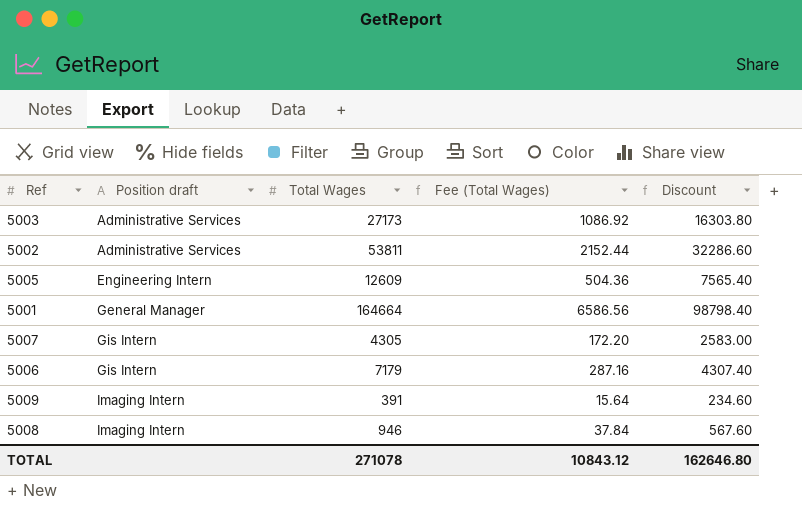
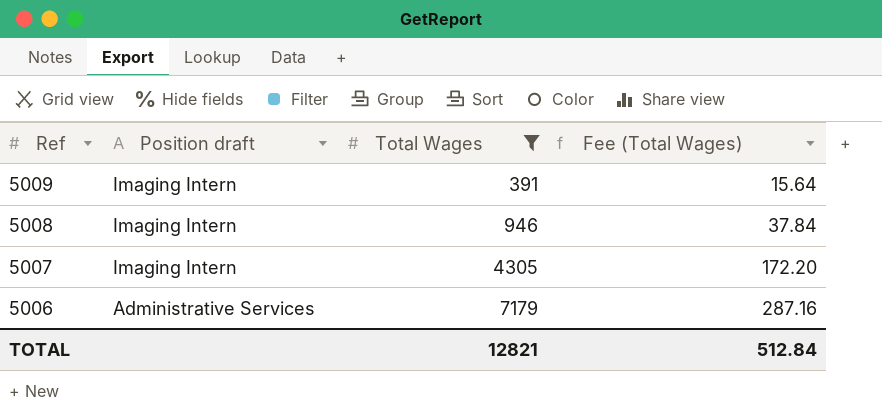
filter: none -> Total Wages <= 7179
row order: Position draft ascending -> Ref descending
column Discount | formula: [Total Wages] * 0.6 -> none
5007 | Position draft: Gis Intern -> Imaging Intern
5006 | Position draft: Gis Intern -> Administrative Services
TOTAL | Total Wages: 271078 -> 12821
TOTAL | Fee (Total Wages): 10843.12 -> 512.84

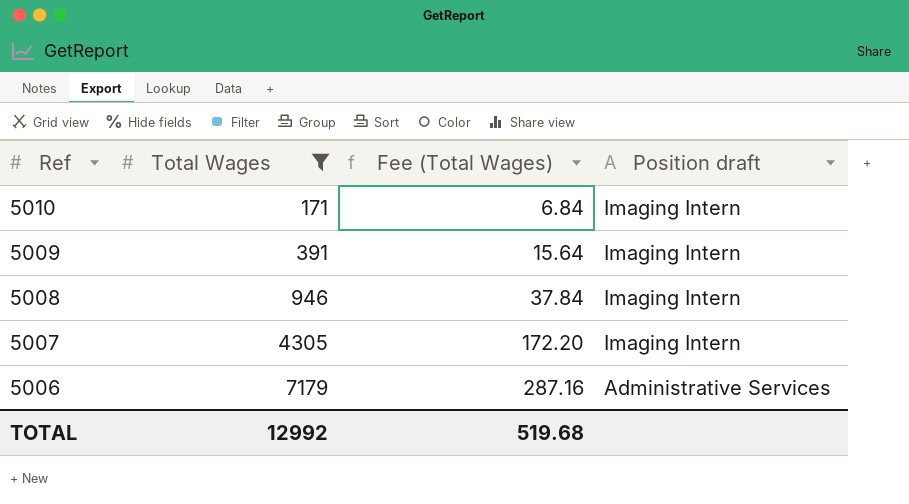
column Position draft | position: 2 -> 4
row 5010: none -> 171 | 6.84 | Imaging Intern
TOTAL | Total Wages: 12821 -> 12992
TOTAL | Fee (Total Wages): 512.84 -> 519.68

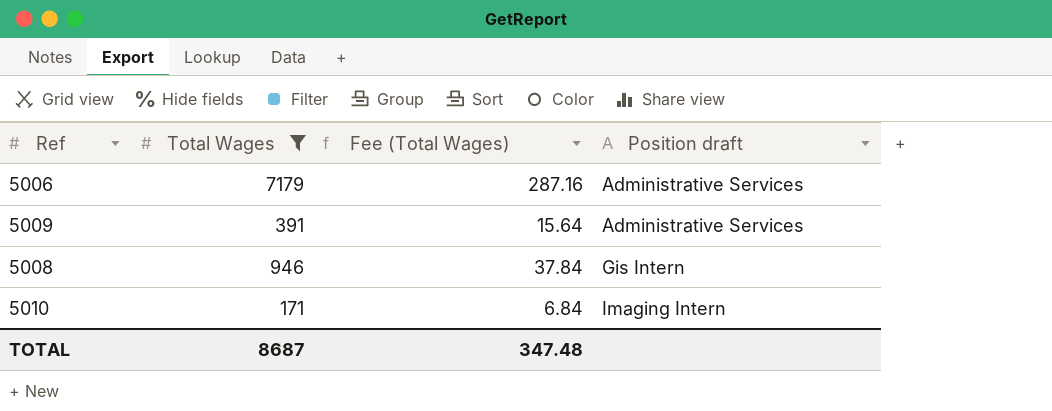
row order: Ref descending -> Position draft ascending
row 5007: 4305 | 172.20 | Imaging Intern -> none
5009 | Position draft: Imaging Intern -> Administrative Services
5008 | Position draft: Imaging Intern -> Gis Intern
TOTAL | Total Wages: 12992 -> 8687
TOTAL | Fee (Total Wages): 519.68 -> 347.48

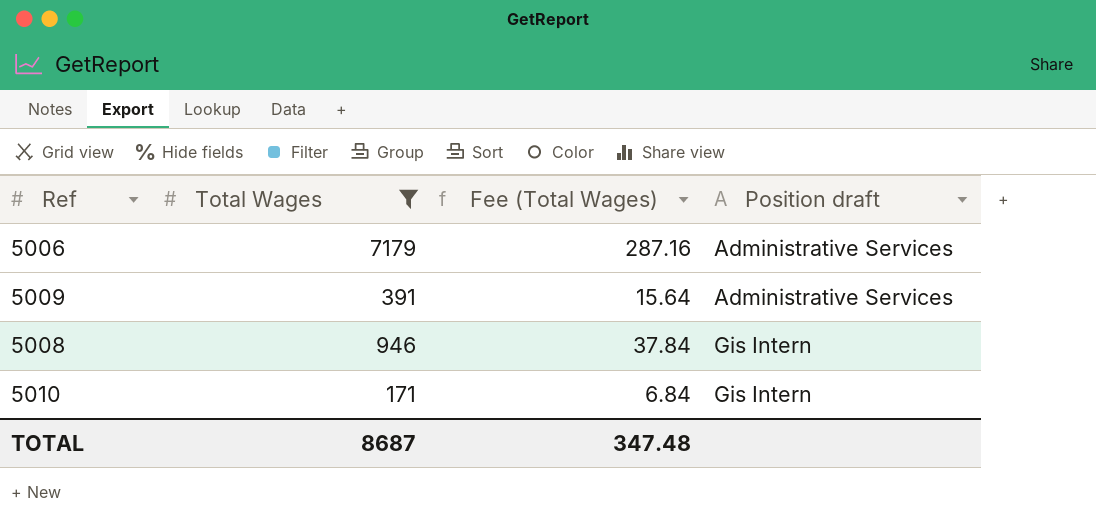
5010 | Position draft: Imaging Intern -> Gis Intern

